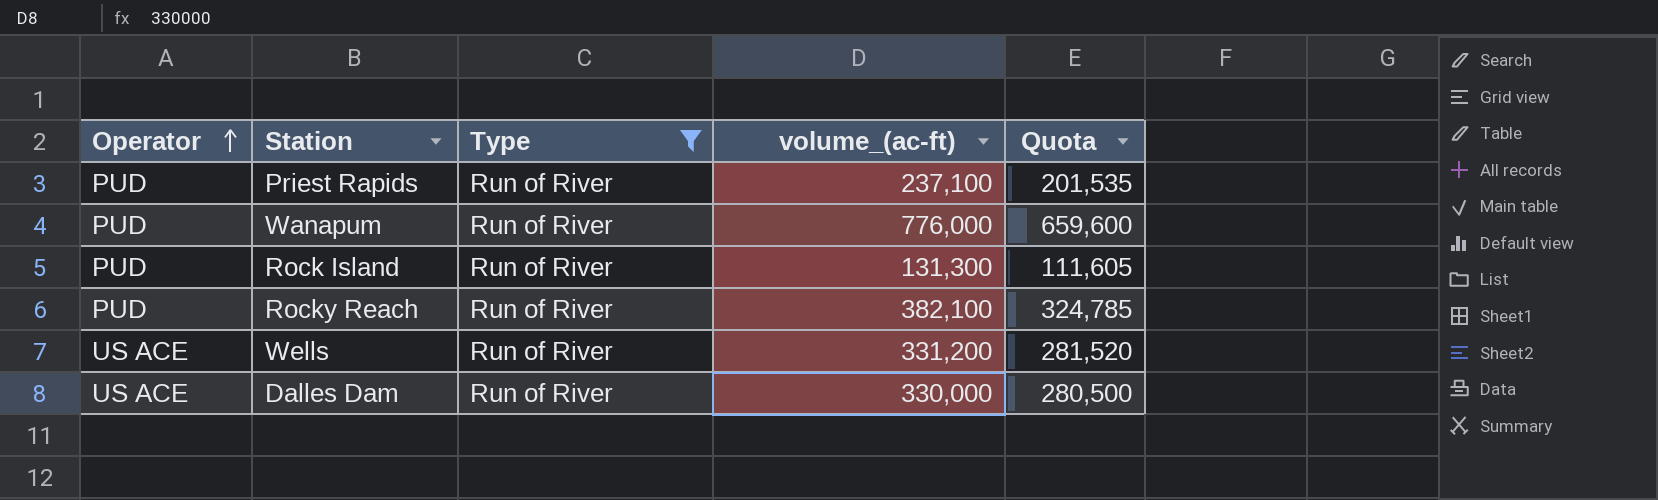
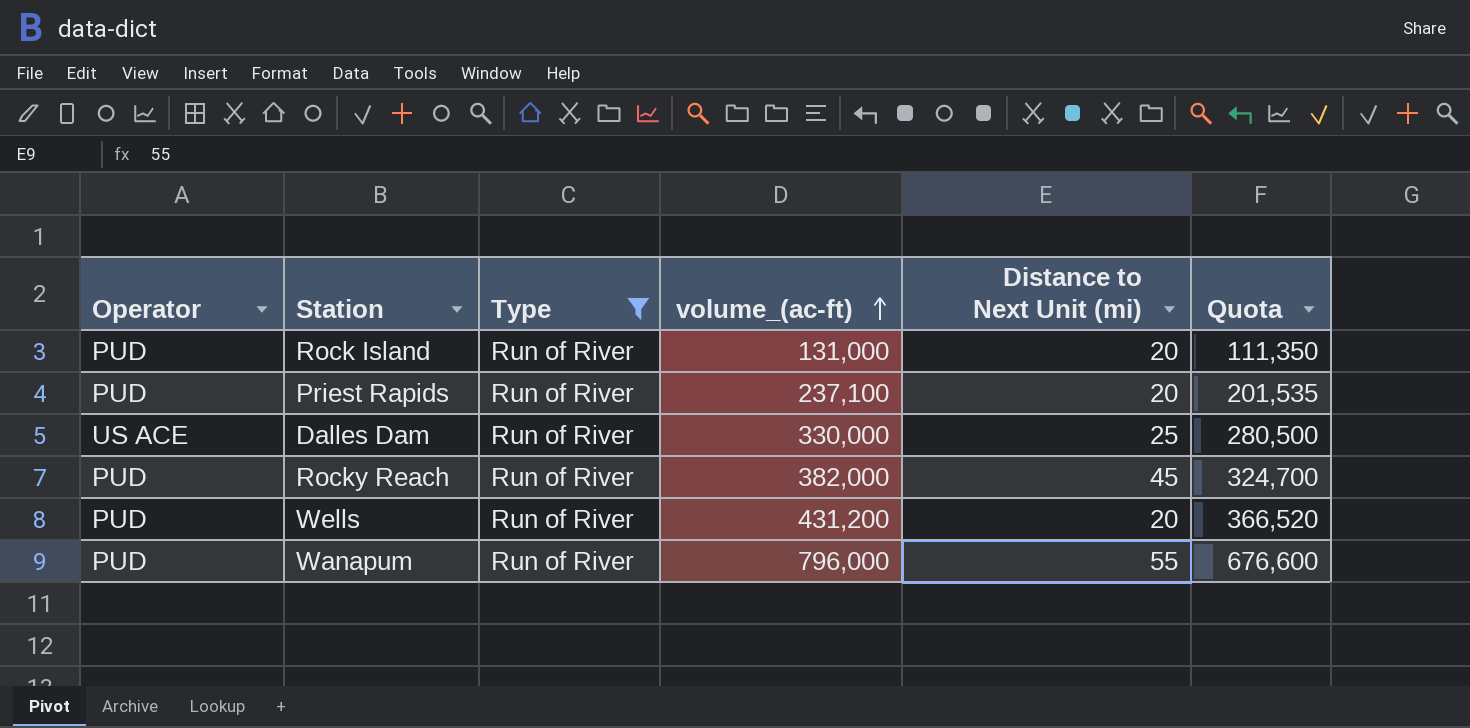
row order: Operator ascending -> volume_(ac-ft) ascending
column Distance to Next Unit (mi) | position: none -> 5
Rock Island | volume_(ac-ft): 131,300 -> 131,000
Rock Island | Quota: 111,605 -> 111,350
Rocky Reach | volume_(ac-ft): 382,100 -> 382,000
Rocky Reach | Quota: 324,785 -> 324,700
Wells | Operator: US ACE -> PUD
Wells | volume_(ac-ft): 331,200 -> 431,200
Wells | Quota: 281,520 -> 366,520
Wanapum | volume_(ac-ft): 776,000 -> 796,000
Wanapum | Quota: 659,600 -> 676,600

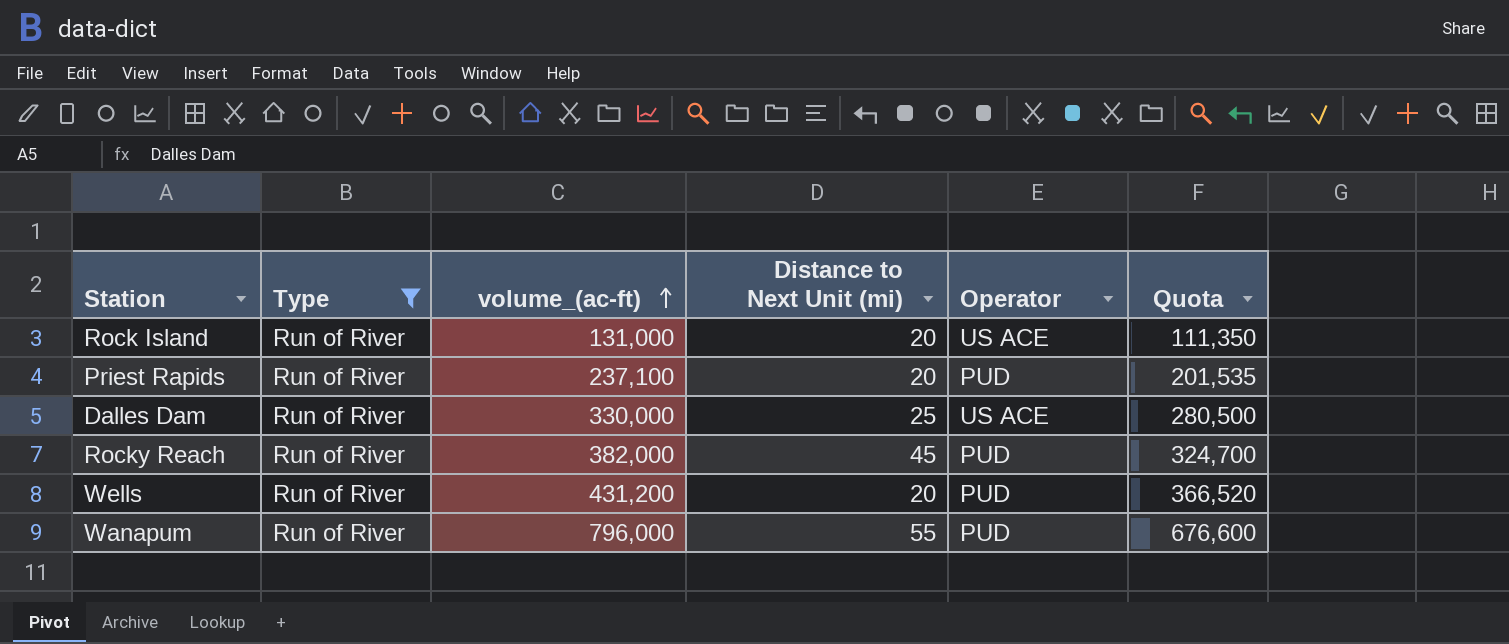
column Operator | position: 1 -> 5
Rock Island | Operator: PUD -> US ACE

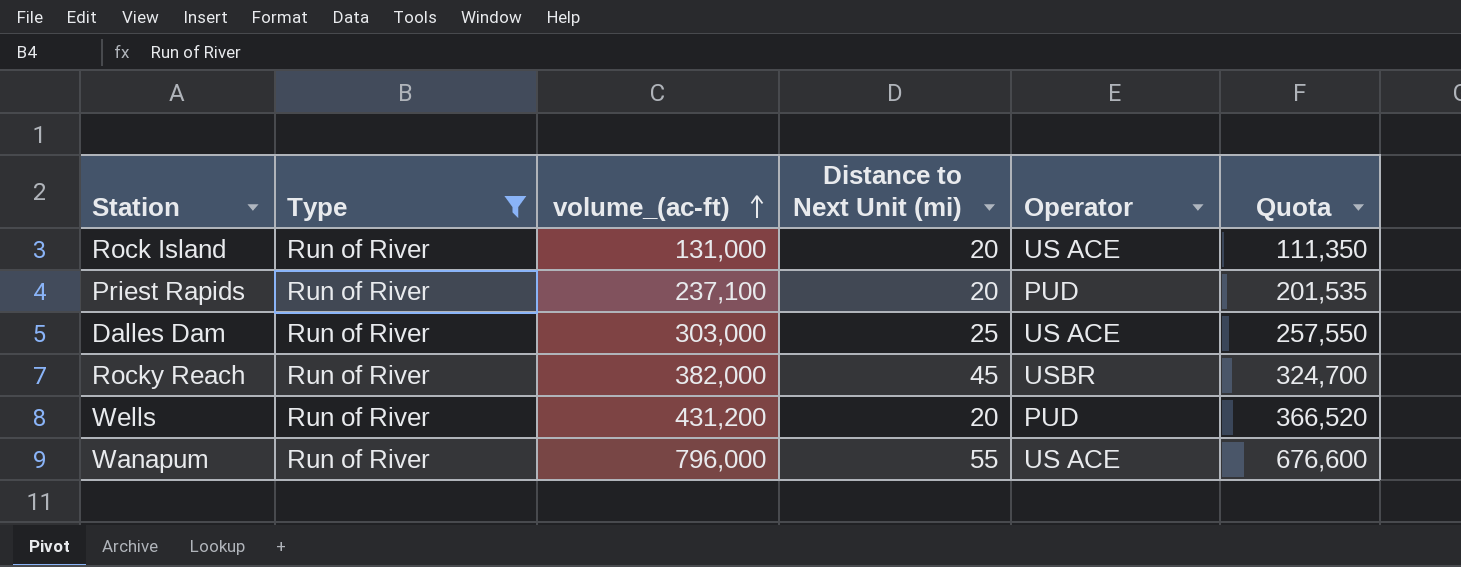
Dalles Dam | volume_(ac-ft): 330,000 -> 303,000
Dalles Dam | Quota: 280,500 -> 257,550
Rocky Reach | Operator: PUD -> USBR
Wanapum | Operator: PUD -> US ACE

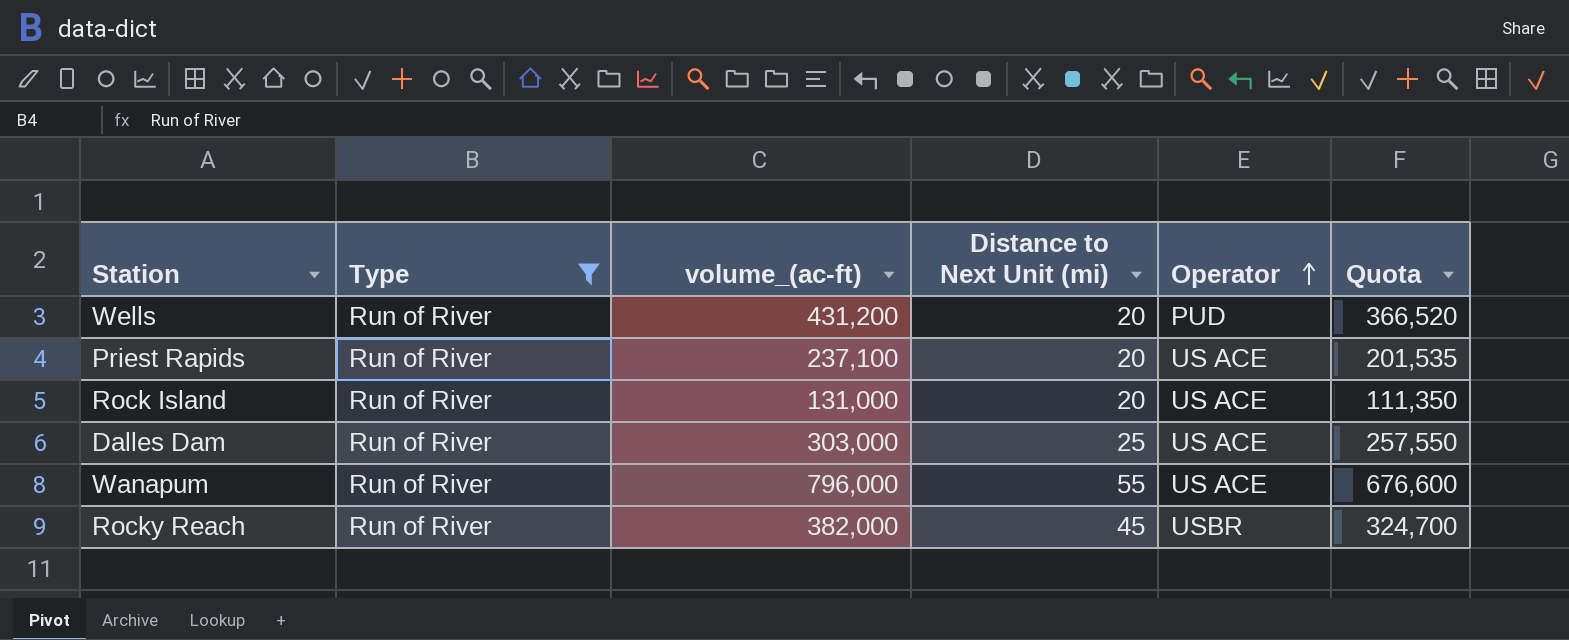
row order: volume_(ac-ft) ascending -> Operator ascending
Priest Rapids | Operator: PUD -> US ACE

